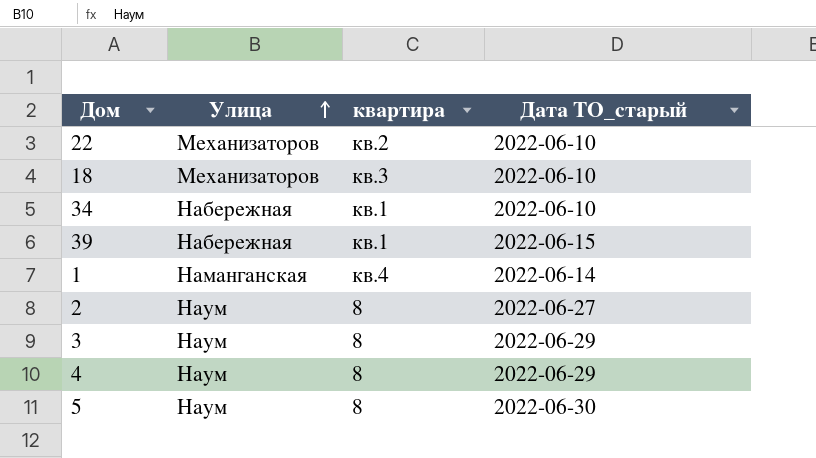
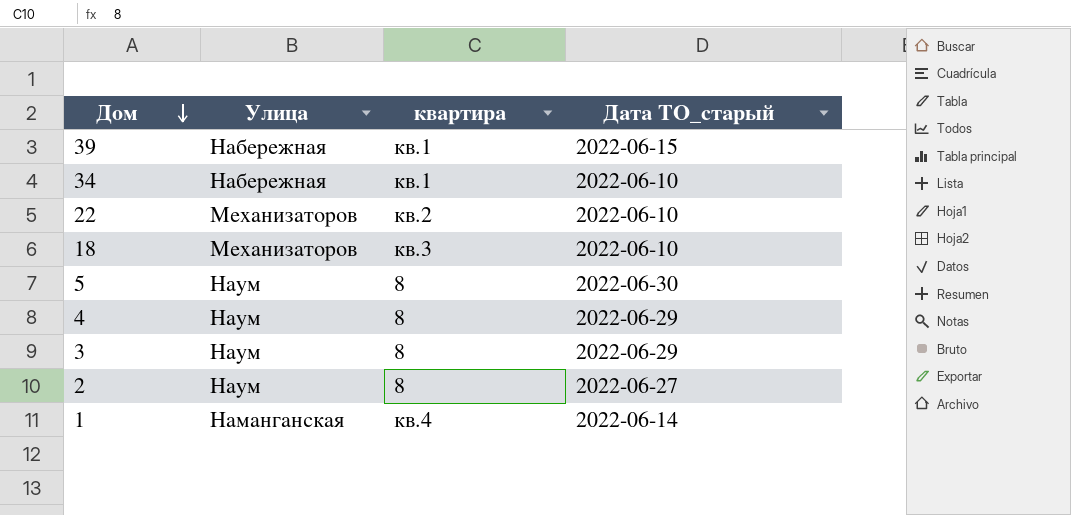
row order: Улица ascending -> Дом descending

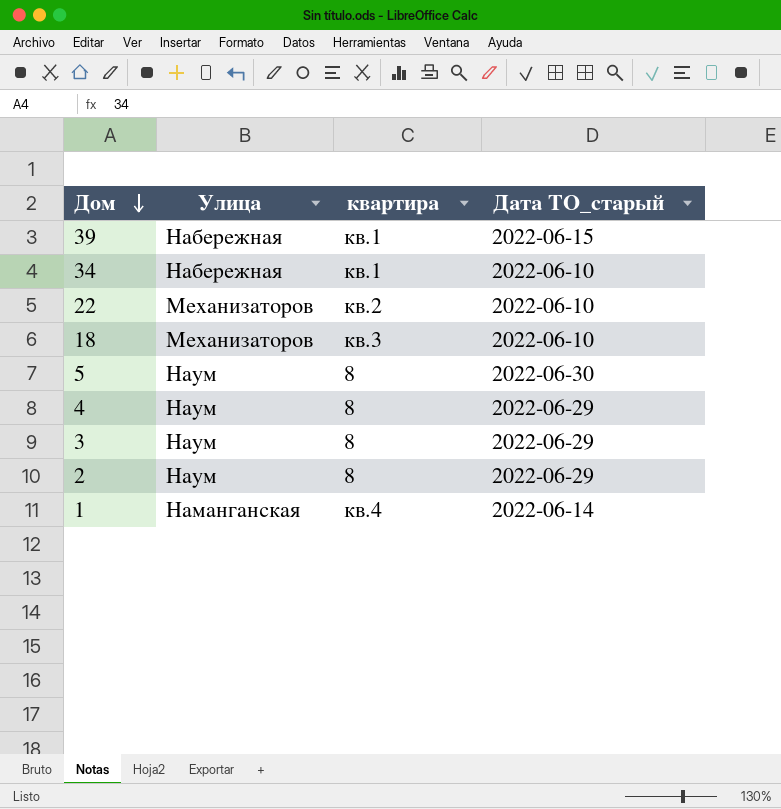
2 | Дата ТО_старый: 2022-06-27 -> 2022-06-29

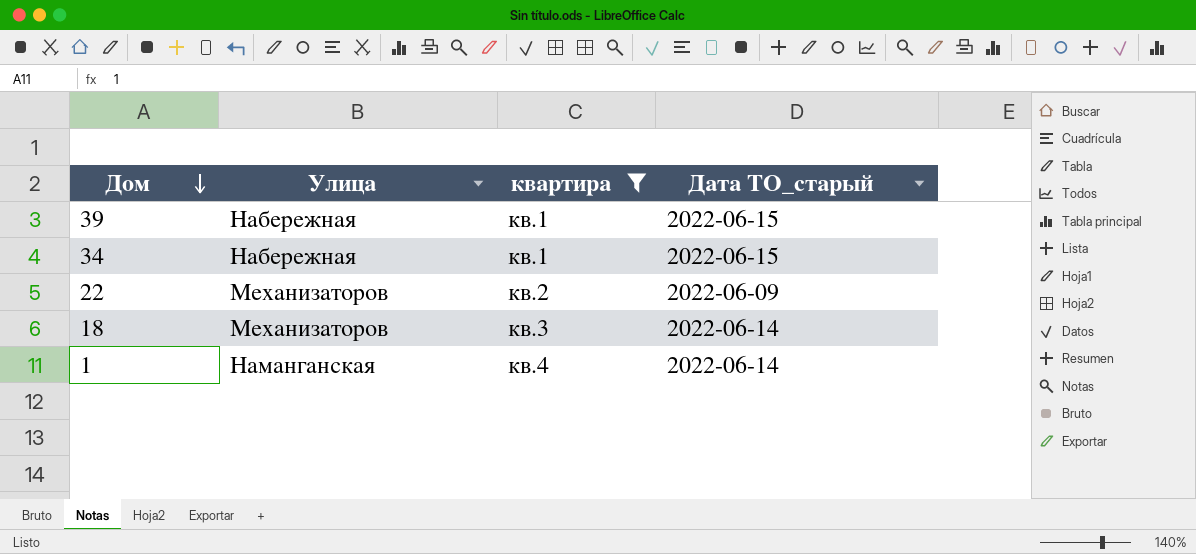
filter: none -> квартира != 8
34 | Дата ТО_старый: 2022-06-10 -> 2022-06-15
22 | Дата ТО_старый: 2022-06-10 -> 2022-06-09
18 | Дата ТО_старый: 2022-06-10 -> 2022-06-14

